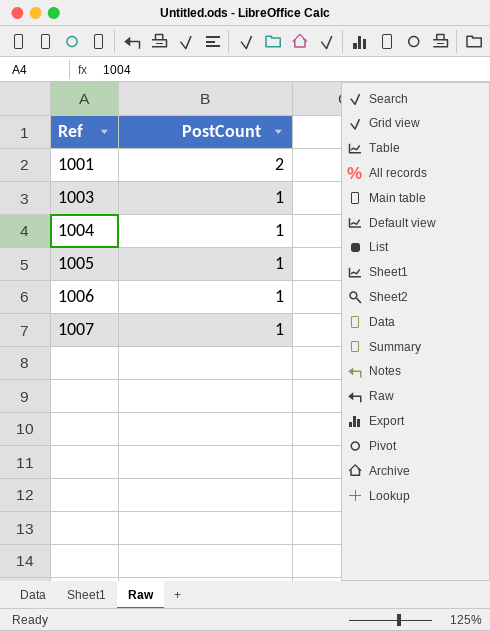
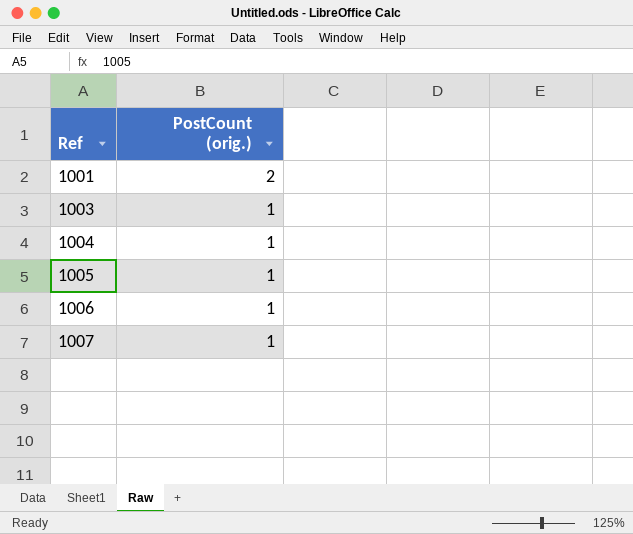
column name: PostCount -> PostCount (orig.)

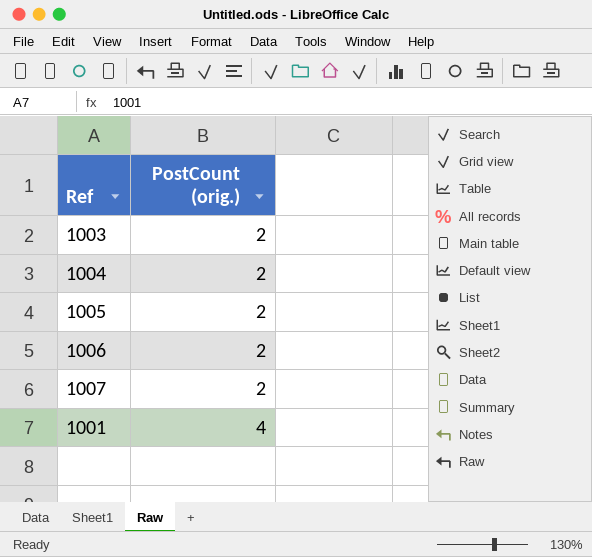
row order: Ref ascending -> PostCount (orig.) ascending
1003 | PostCount (orig.): 1 -> 2
1004 | PostCount (orig.): 1 -> 2
1005 | PostCount (orig.): 1 -> 2
1006 | PostCount (orig.): 1 -> 2
1007 | PostCount (orig.): 1 -> 2
1001 | PostCount (orig.): 2 -> 4

